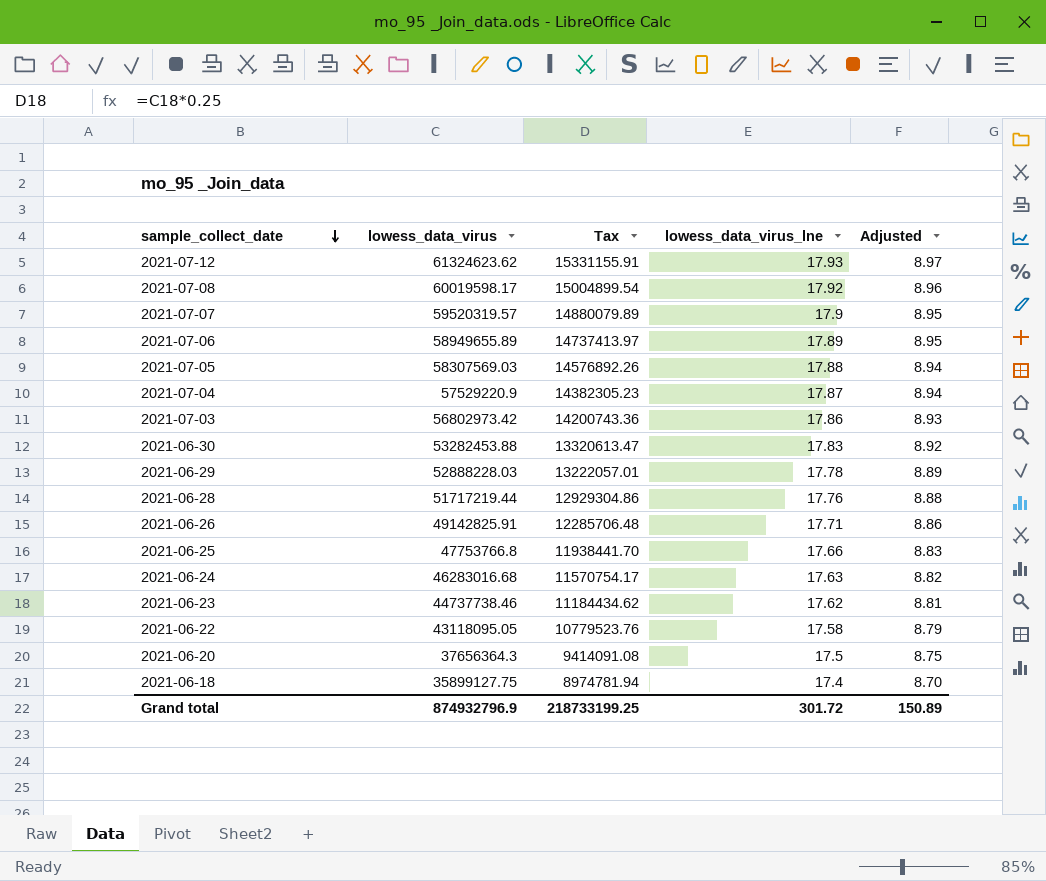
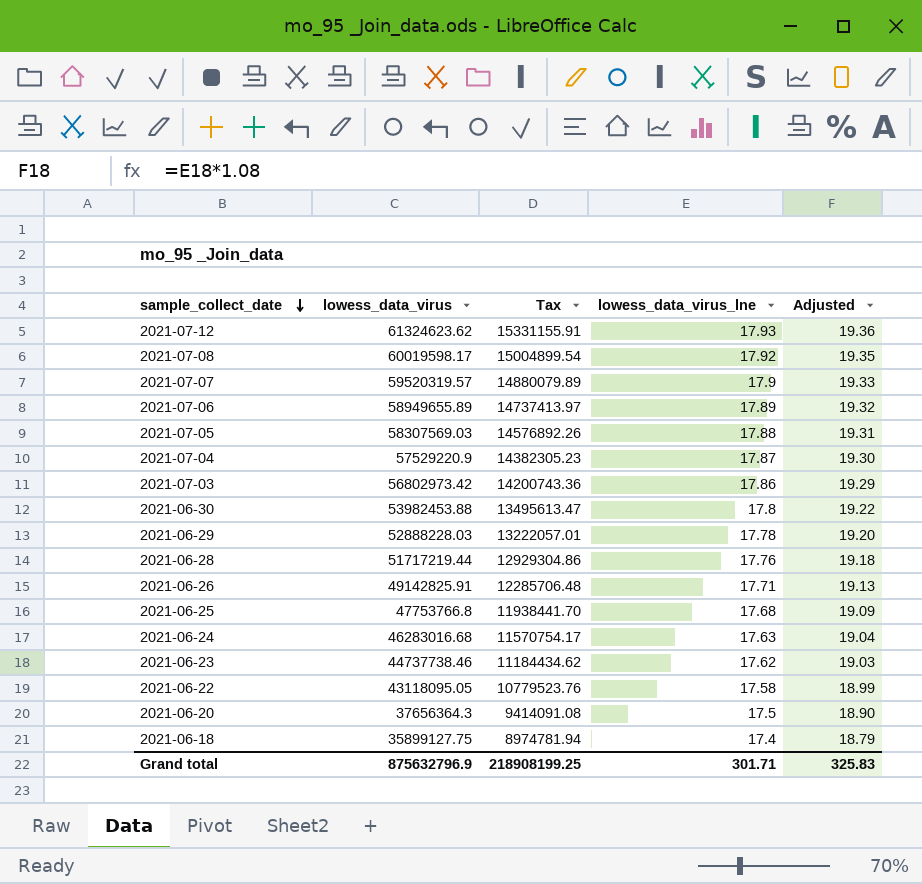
column Adjusted | formula: [lowess_data_virus_lne] * 0.5 -> [lowess_data_virus_lne] * 1.08
2021-06-30 | lowess_data_virus: 53282453.88 -> 53982453.88
2021-06-30 | Tax: 13320613.47 -> 13495613.47
2021-06-30 | lowess_data_virus_lne: 17.83 -> 17.8
2021-06-25 | lowess_data_virus_lne: 17.66 -> 17.68
Grand total | lowess_data_virus: 874932796.9 -> 875632796.9
Grand total | Tax: 218733199.25 -> 218908199.25
Grand total | lowess_data_virus_lne: 301.72 -> 301.71
Grand total | Adjusted: 150.89 -> 325.83

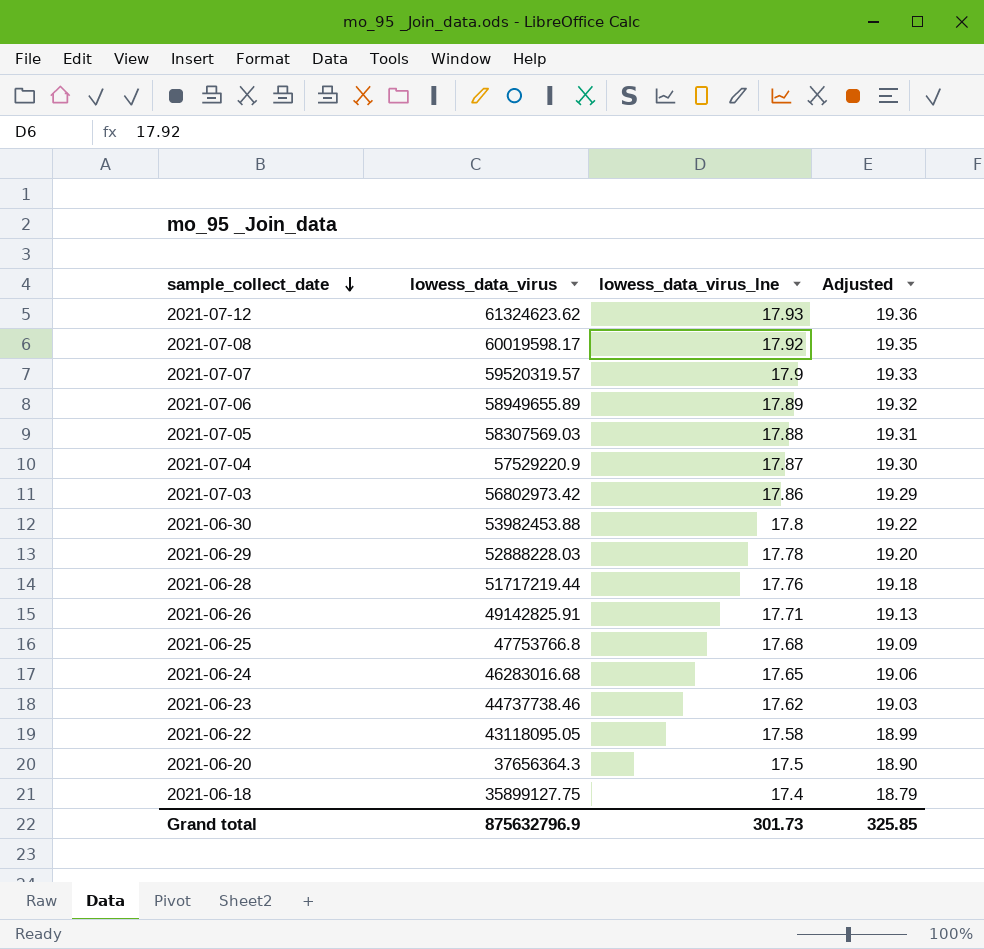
column Tax | formula: [lowess_data_virus] * 0.25 -> none
2021-06-24 | lowess_data_virus_lne: 17.63 -> 17.65
2021-06-24 | Adjusted: 19.04 -> 19.06
Grand total | lowess_data_virus_lne: 301.71 -> 301.73
Grand total | Adjusted: 325.83 -> 325.85

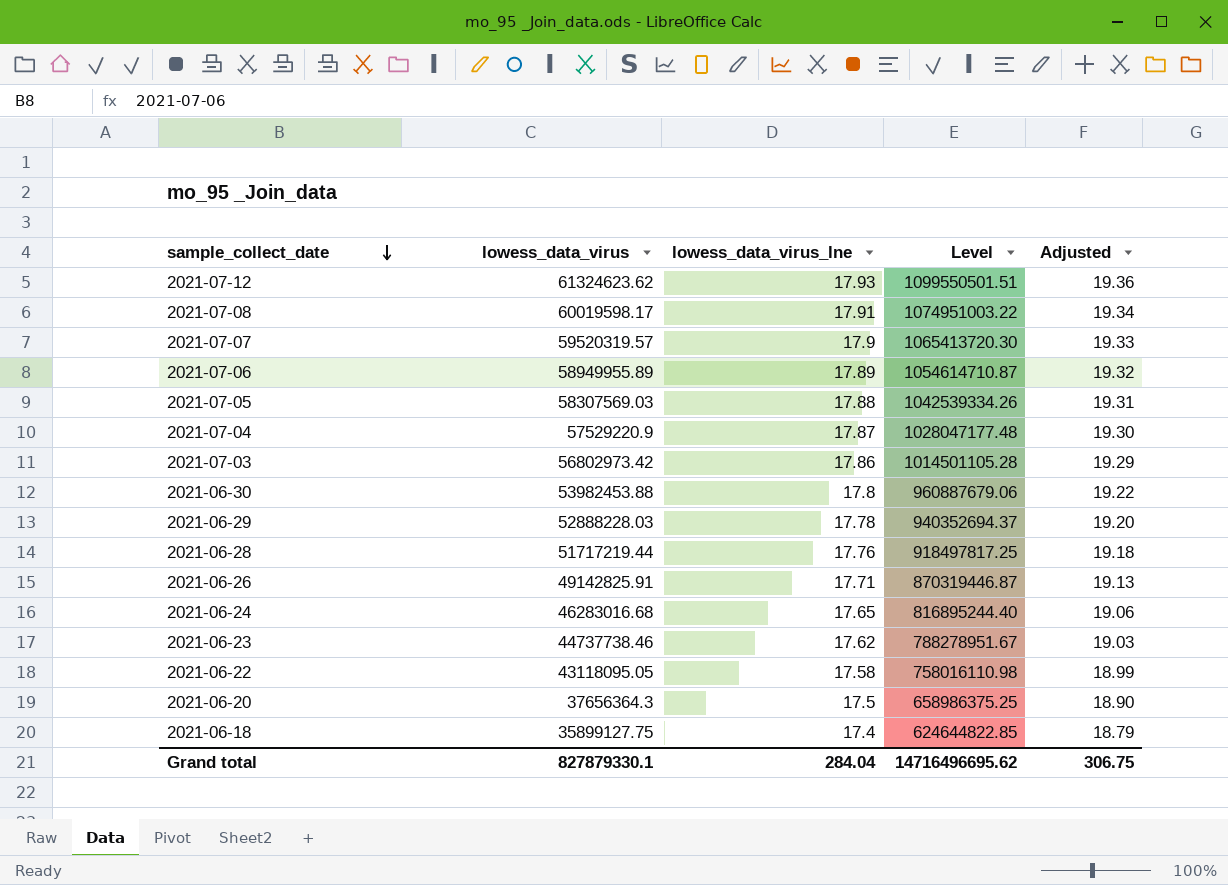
column Level | formula: none -> [lowess_data_virus] * [lowess_data_virus_lne]
row 2021-06-25: 47753766.8 | 17.68 | 19.09 -> none
2021-07-08 | lowess_data_virus_lne: 17.92 -> 17.91
2021-07-08 | Adjusted: 19.35 -> 19.34
2021-07-06 | lowess_data_virus: 58949655.89 -> 58949955.89
Grand total | lowess_data_virus: 875632796.9 -> 827879330.1
Grand total | lowess_data_virus_lne: 301.73 -> 284.04
Grand total | Adjusted: 325.85 -> 306.75

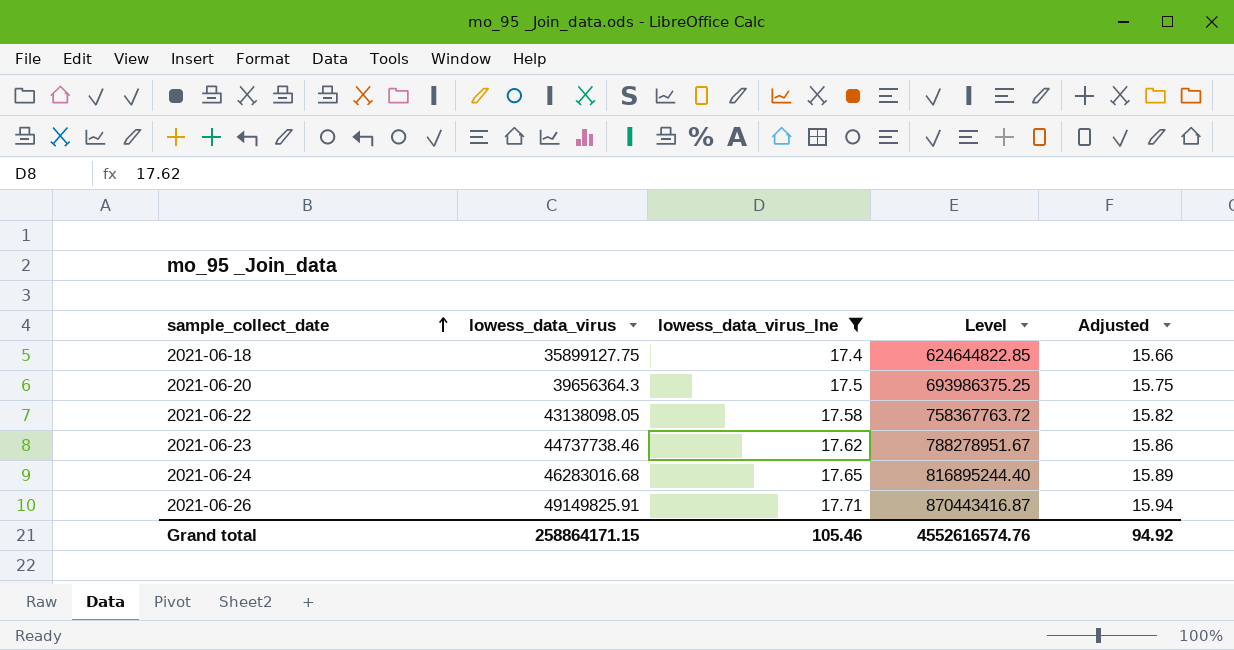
filter: none -> lowess_data_virus_lne <= 17.71
row order: sample_collect_date descending -> sample_collect_date ascending
column Adjusted | formula: [lowess_data_virus_lne] * 1.08 -> [lowess_data_virus_lne] * 0.9
2021-06-20 | lowess_data_virus: 37656364.3 -> 39656364.3
2021-06-20 | Level: 658986375.25 -> 693986375.25
2021-06-22 | lowess_data_virus: 43118095.05 -> 43138098.05
2021-06-22 | Level: 758016110.98 -> 758367763.72
2021-06-26 | lowess_data_virus: 49142825.91 -> 49149825.91
2021-06-26 | Level: 870319446.87 -> 870443416.87
Grand total | lowess_data_virus: 827879330.1 -> 258864171.15
Grand total | lowess_data_virus_lne: 284.04 -> 105.46
Grand total | Level: 14716496695.62 -> 4552616574.76
Grand total | Adjusted: 306.75 -> 94.92

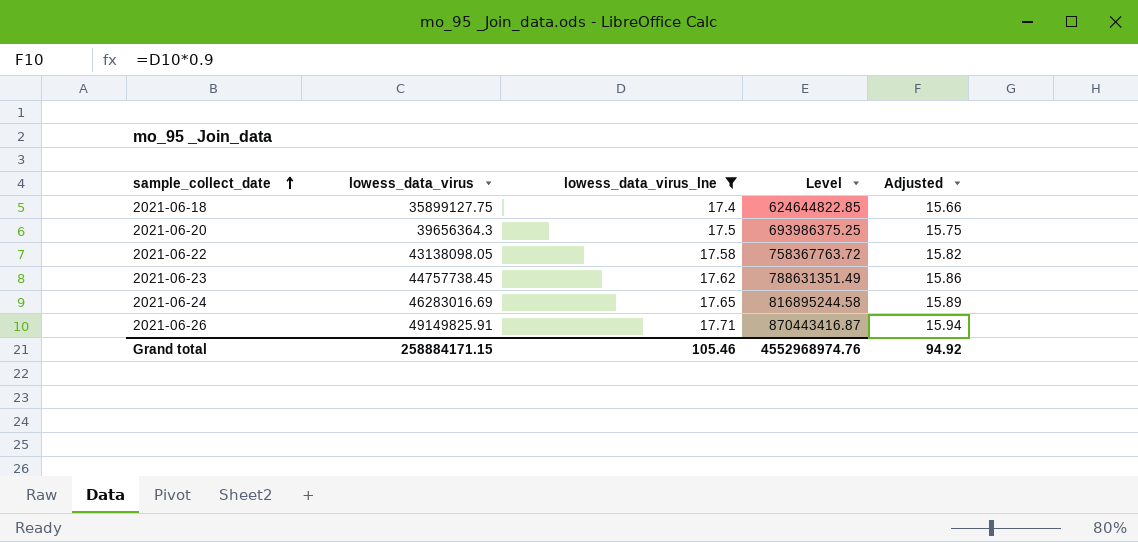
2021-06-23 | lowess_data_virus: 44737738.46 -> 44757738.45
2021-06-23 | Level: 788278951.67 -> 788631351.49
2021-06-24 | lowess_data_virus: 46283016.68 -> 46283016.69
2021-06-24 | Level: 816895244.40 -> 816895244.58
Grand total | lowess_data_virus: 258864171.15 -> 258884171.15
Grand total | Level: 4552616574.76 -> 4552968974.76

